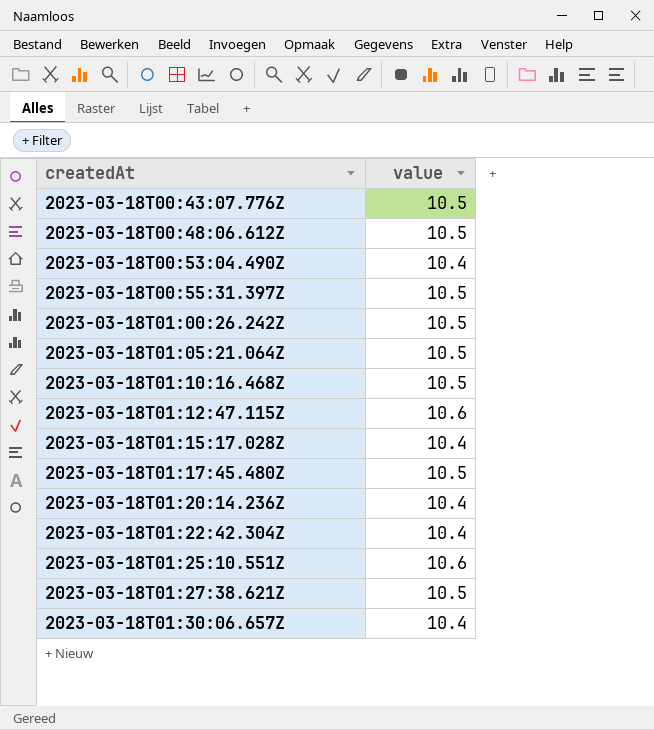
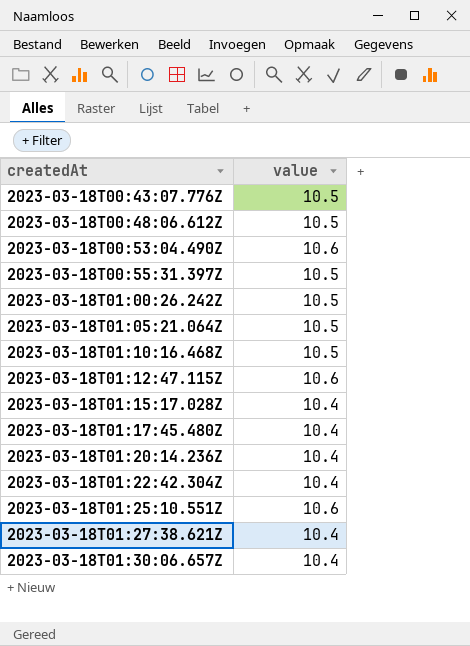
2023-03-18T00:53:04.490Z | value: 10.4 -> 10.6
2023-03-18T01:17:45.480Z | value: 10.5 -> 10.4
2023-03-18T01:27:38.621Z | value: 10.5 -> 10.4

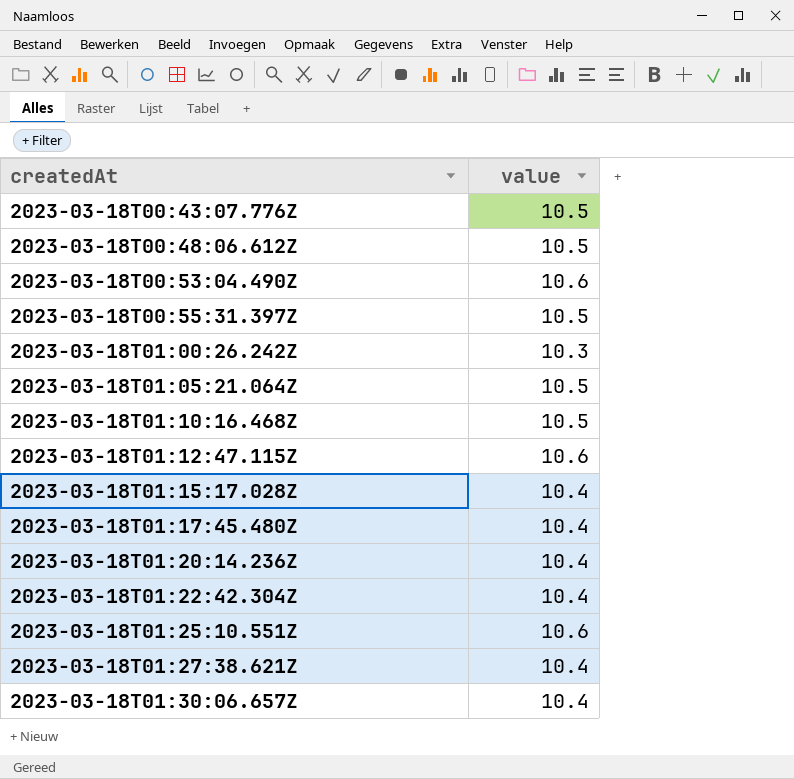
2023-03-18T01:00:26.242Z | value: 10.5 -> 10.3

